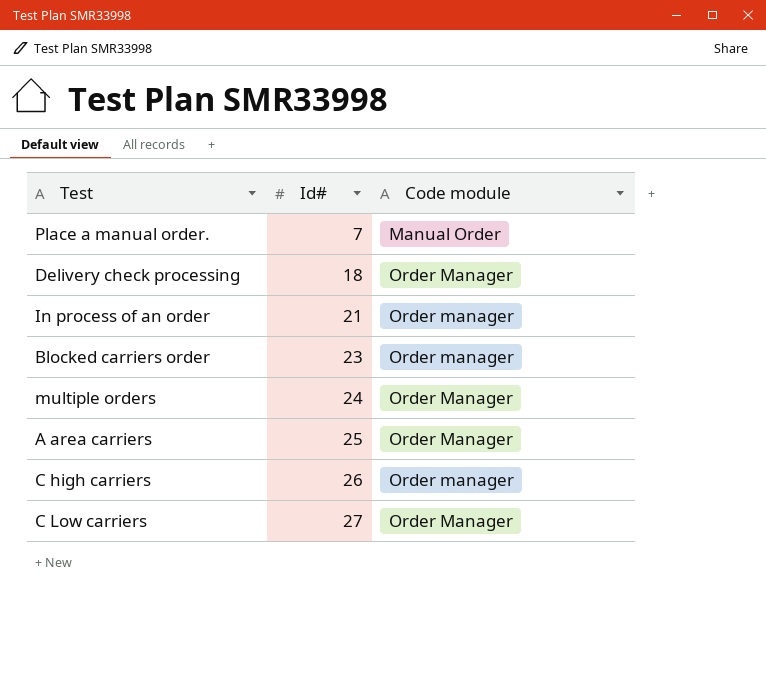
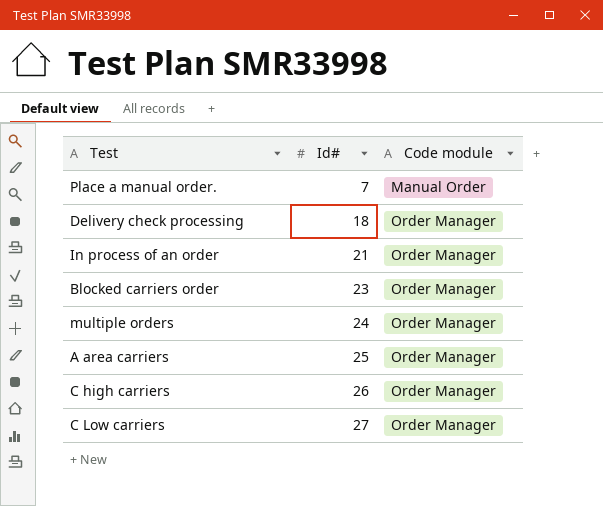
In process of an order | Code module: Order manager -> Order Manager
Blocked carriers order | Code module: Order manager -> Order Manager
C high carriers | Code module: Order manager -> Order Manager

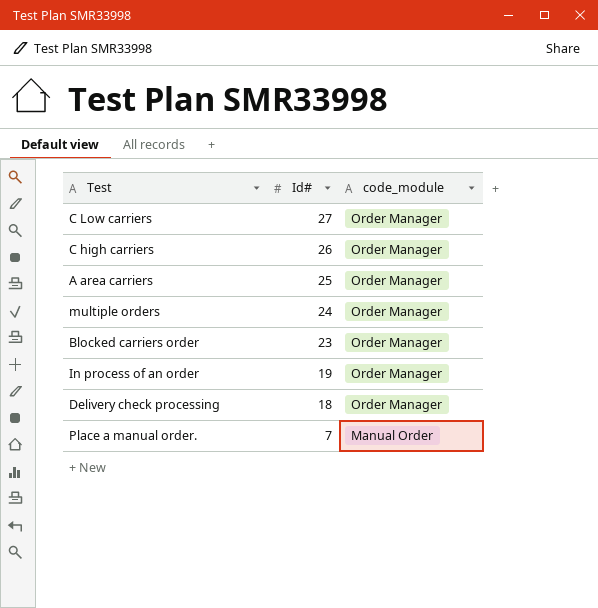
row order: Id# ascending -> Id# descending
column name: Code module -> code_module
In process of an order | Id#: 21 -> 19

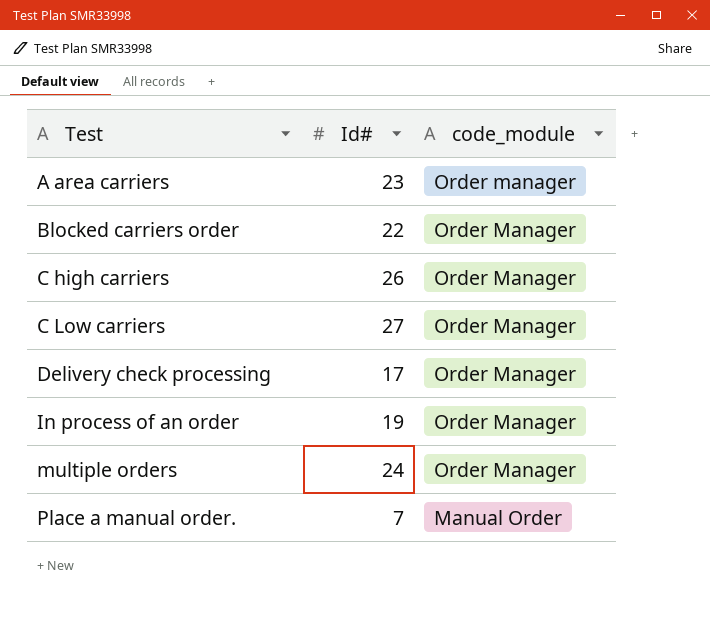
row order: Id# descending -> Test ascending
A area carriers | Id#: 25 -> 23
A area carriers | code_module: Order Manager -> Order manager
Blocked carriers order | Id#: 23 -> 22
Delivery check processing | Id#: 18 -> 17

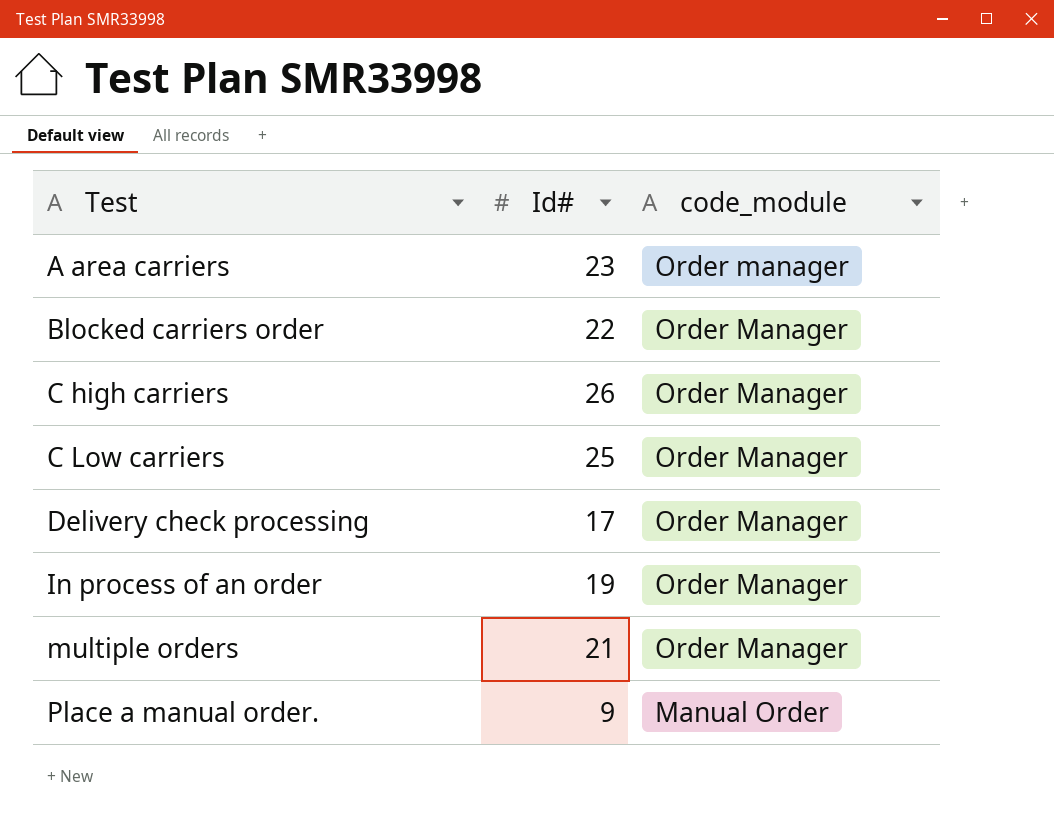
C Low carriers | Id#: 27 -> 25
multiple orders | Id#: 24 -> 21
Place a manual order. | Id#: 7 -> 9

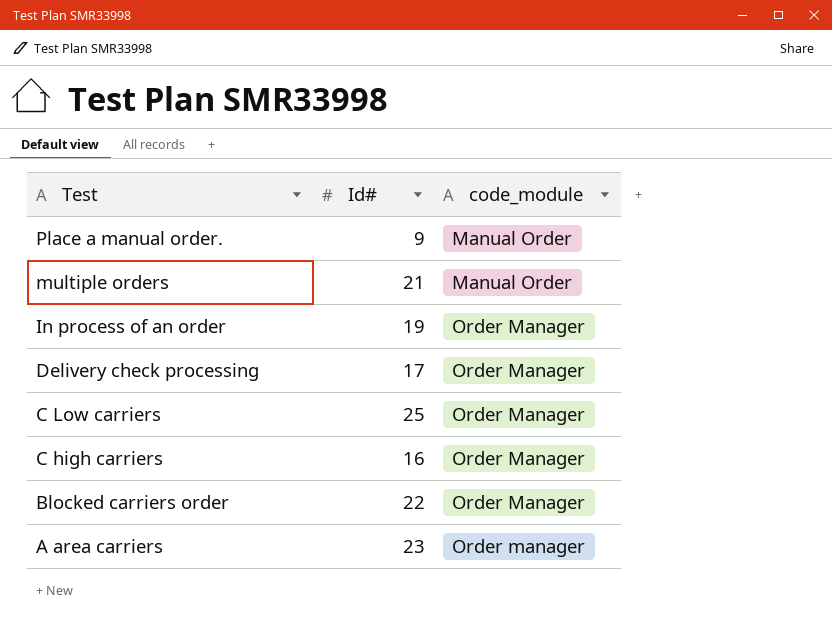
row order: Test ascending -> Test descending
multiple orders | code_module: Order Manager -> Manual Order
C high carriers | Id#: 26 -> 16

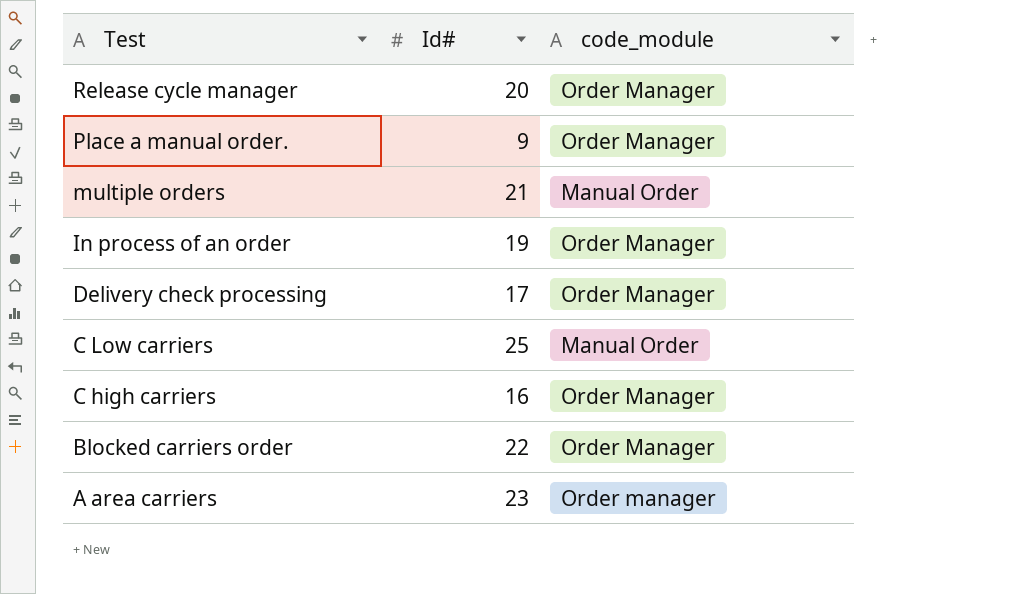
row Release cycle manager: none -> 20 | Order Manager
Place a manual order. | code_module: Manual Order -> Order Manager
C Low carriers | code_module: Order Manager -> Manual Order

